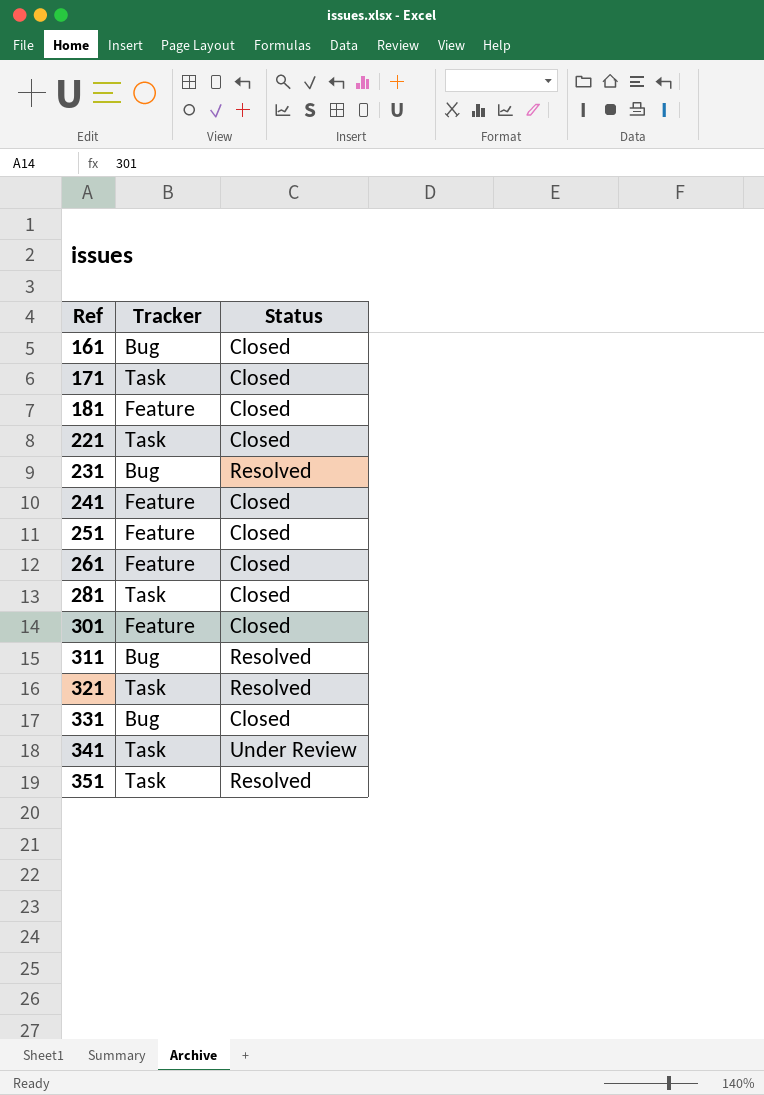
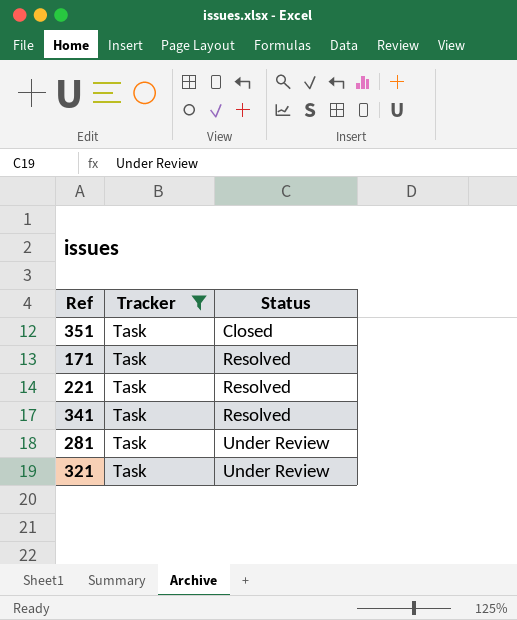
filter: none -> Tracker = Task
row order: Ref ascending -> Status ascending
351 | Status: Resolved -> Closed
171 | Status: Closed -> Resolved
221 | Status: Closed -> Resolved
341 | Status: Under Review -> Resolved
281 | Status: Closed -> Under Review
321 | Status: Resolved -> Under Review

